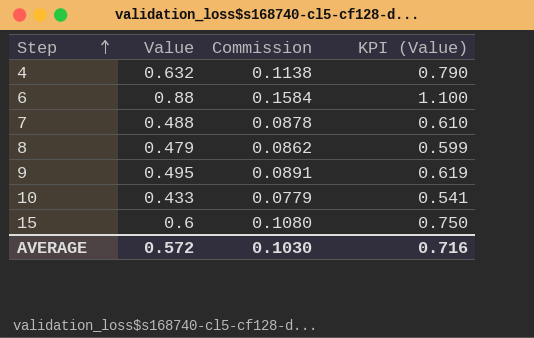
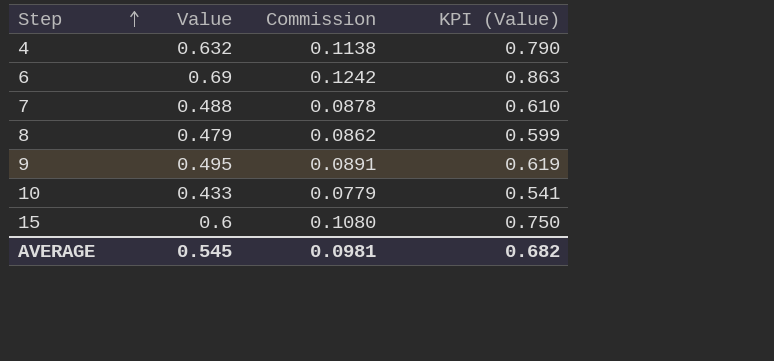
6 | Value: 0.88 -> 0.69
6 | Commission: 0.1584 -> 0.1242
6 | KPI (Value): 1.100 -> 0.863
AVERAGE | Value: 0.572 -> 0.545
AVERAGE | Commission: 0.1030 -> 0.0981
AVERAGE | KPI (Value): 0.716 -> 0.682

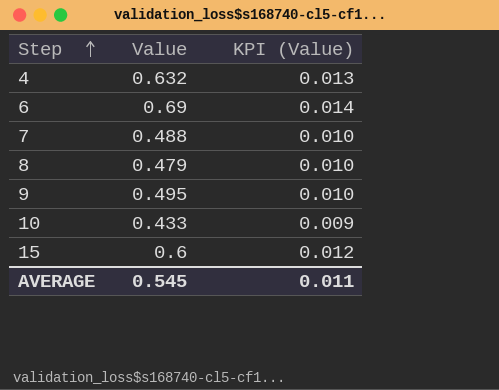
column Commission | formula: [Value] * 0.18 -> none
column KPI (Value) | formula: [Value] * 1.25 -> [Value] * 0.02
AVERAGE | KPI (Value): 0.682 -> 0.011

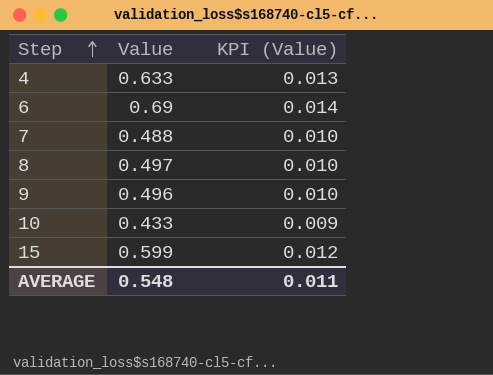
4 | Value: 0.632 -> 0.633
8 | Value: 0.479 -> 0.497
9 | Value: 0.495 -> 0.496
15 | Value: 0.6 -> 0.599
AVERAGE | Value: 0.545 -> 0.548

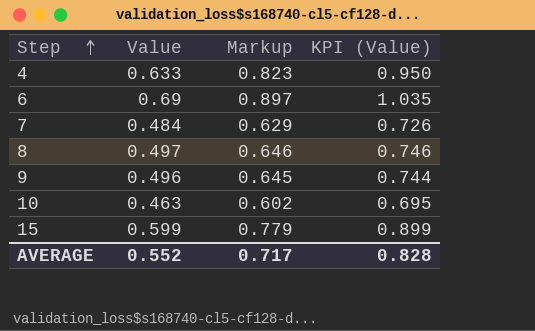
column Markup | formula: none -> [Value] * 1.3
column KPI (Value) | formula: [Value] * 0.02 -> [Value] * 1.5
7 | Value: 0.488 -> 0.484
10 | Value: 0.433 -> 0.463
AVERAGE | Value: 0.548 -> 0.552
AVERAGE | KPI (Value): 0.011 -> 0.828

